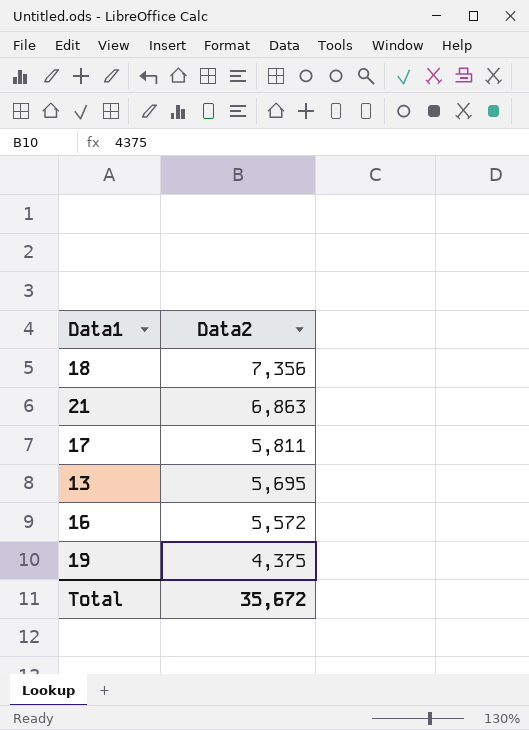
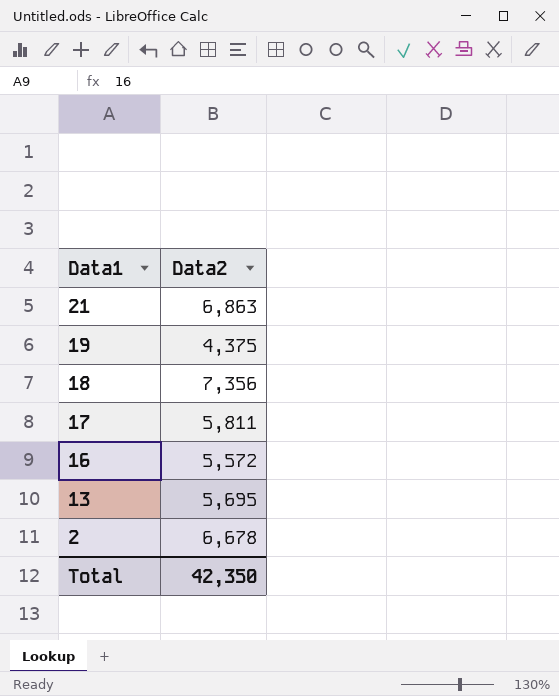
row order: Data2 descending -> Data1 descending
row 2: none -> 6,678
Total | Data2: 35,672 -> 42,350

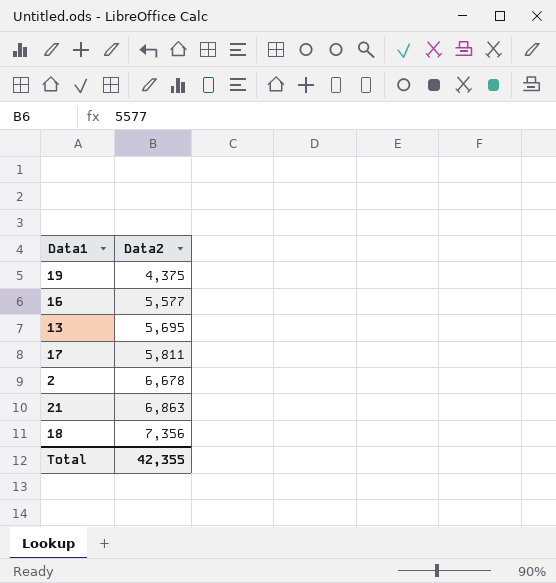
row order: Data1 descending -> Data2 ascending
16 | Data2: 5,572 -> 5,577
Total | Data2: 42,350 -> 42,355

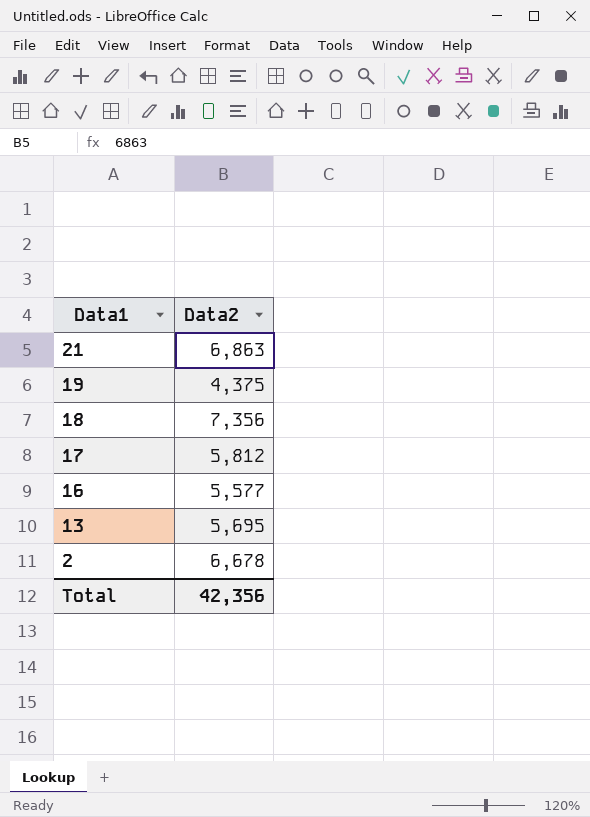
row order: Data2 ascending -> Data1 descending
17 | Data2: 5,811 -> 5,812
Total | Data2: 42,355 -> 42,356

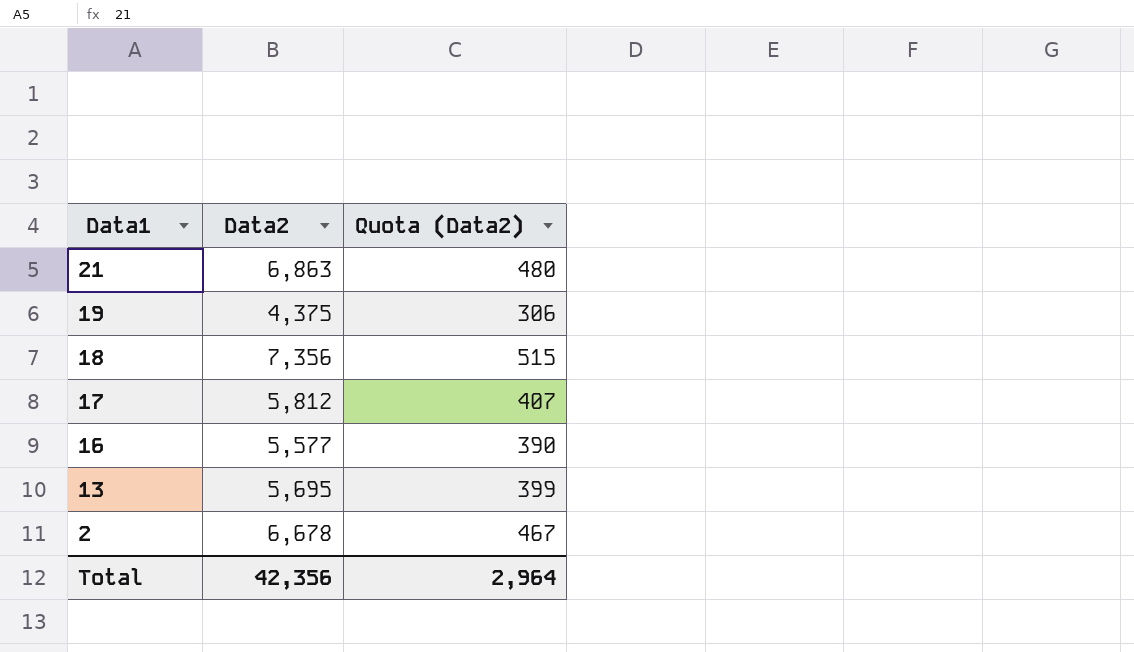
column Quota (Data2) | formula: none -> [Data2] * 0.07

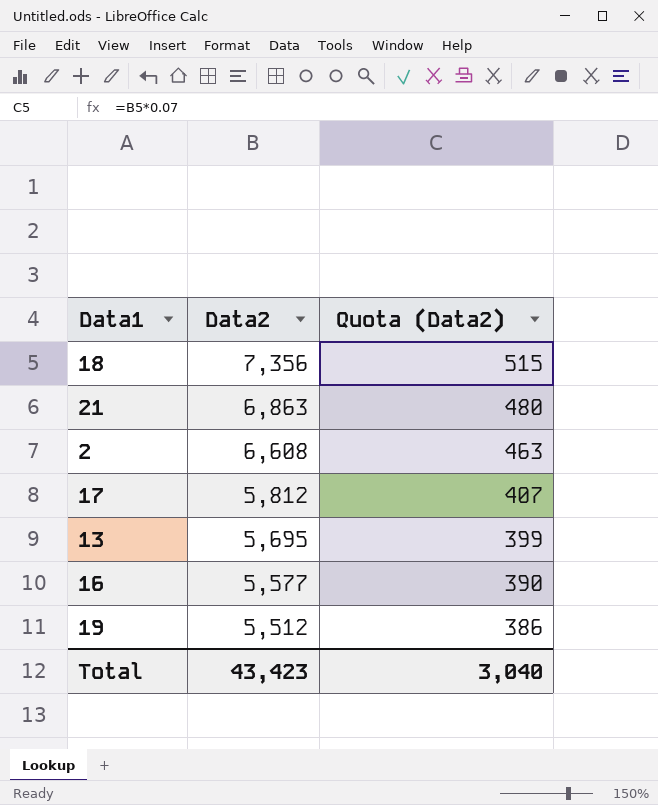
row order: Data1 descending -> Data2 descending
2 | Data2: 6,678 -> 6,608
2 | Quota (Data2): 467 -> 463
19 | Data2: 4,375 -> 5,512
19 | Quota (Data2): 306 -> 386
Total | Data2: 42,356 -> 43,423
Total | Quota (Data2): 2,964 -> 3,040

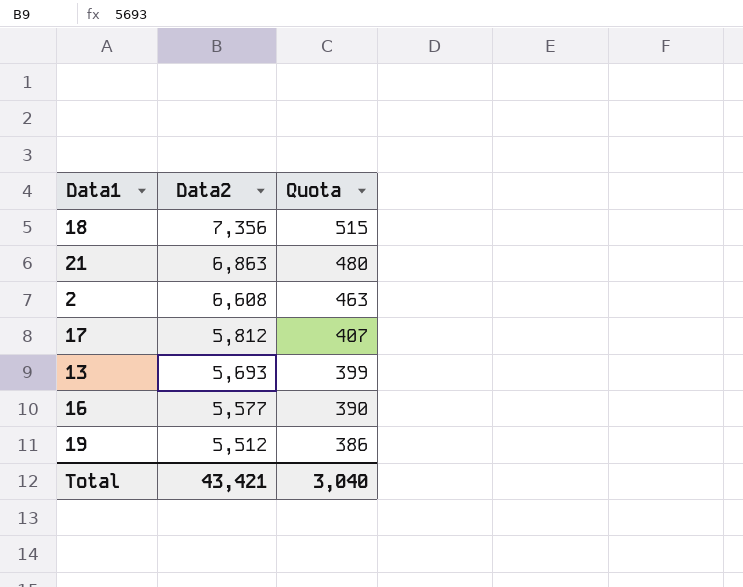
column name: Quota (Data2) -> Quota
13 | Data2: 5,695 -> 5,693
Total | Data2: 43,423 -> 43,421

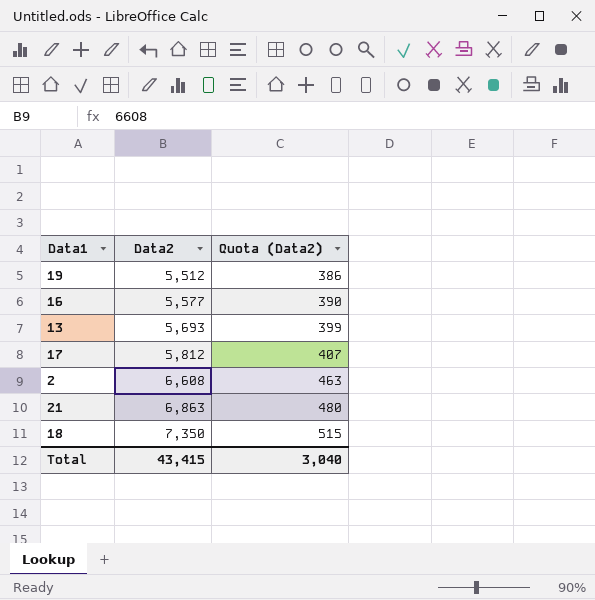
row order: Data2 descending -> Data2 ascending
column name: Quota -> Quota (Data2)
18 | Data2: 7,356 -> 7,350
Total | Data2: 43,421 -> 43,415

